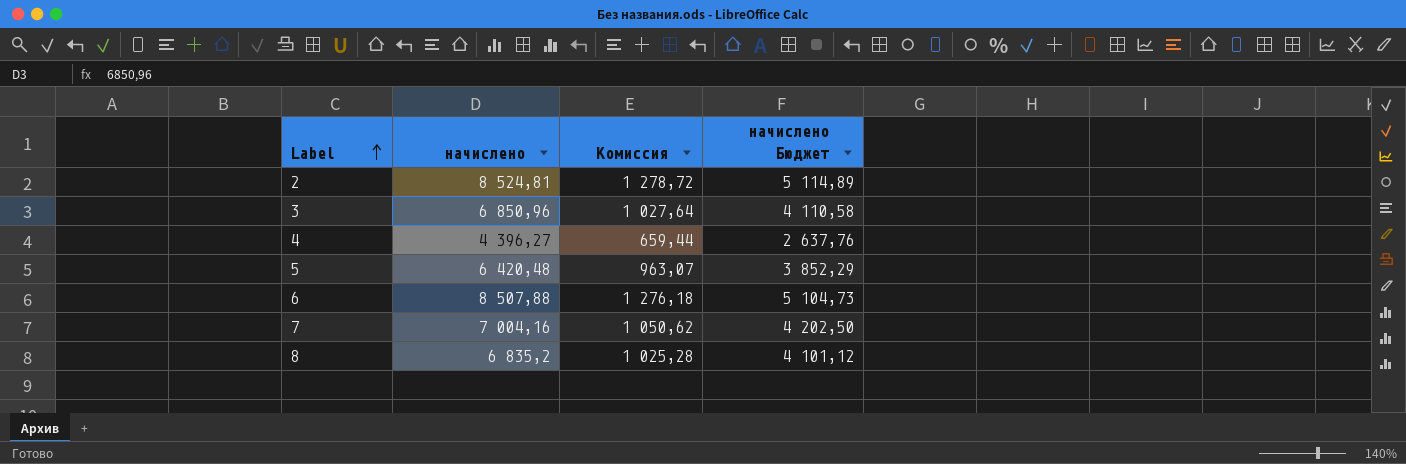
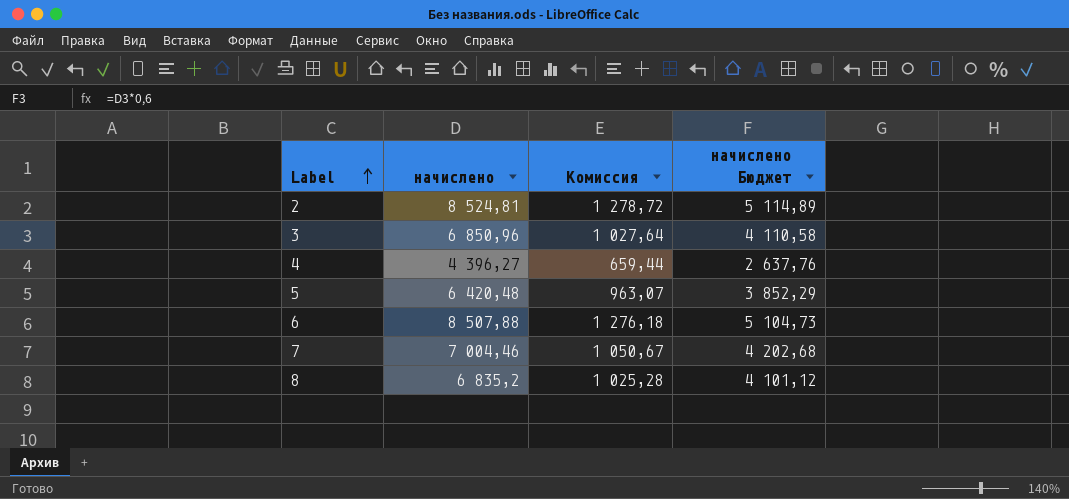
7 | начислено: 7 004,16 -> 7 004,46
7 | Комиссия: 1 050,62 -> 1 050,67
7 | начислено Бюджет: 4 202,50 -> 4 202,68

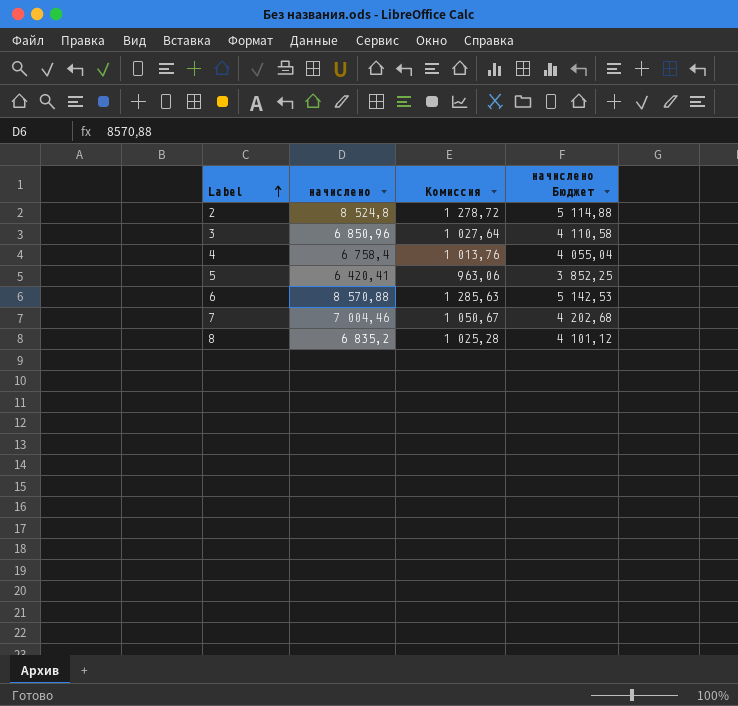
2 | начислено: 8 524,81 -> 8 524,8
2 | начислено Бюджет: 5 114,89 -> 5 114,88
4 | начислено: 4 396,27 -> 6 758,4
4 | Комиссия: 659,44 -> 1 013,76
4 | начислено Бюджет: 2 637,76 -> 4 055,04
5 | начислено: 6 420,48 -> 6 420,41
5 | Комиссия: 963,07 -> 963,06
5 | начислено Бюджет: 3 852,29 -> 3 852,25
6 | начислено: 8 507,88 -> 8 570,88
6 | Комиссия: 1 276,18 -> 1 285,63
6 | начислено Бюджет: 5 104,73 -> 5 142,53

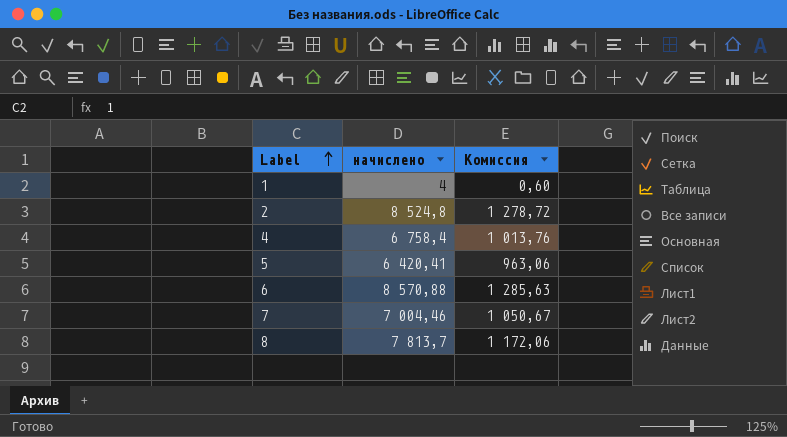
column начислено Бюджет | formula: [начислено] * 0,6 -> none
row 3: 6 850,96 | 1 027,64 | 4 110,58 -> none
row 1: none -> 4 | 0,60
8 | начислено: 6 835,2 -> 7 813,7
8 | Комиссия: 1 025,28 -> 1 172,06

